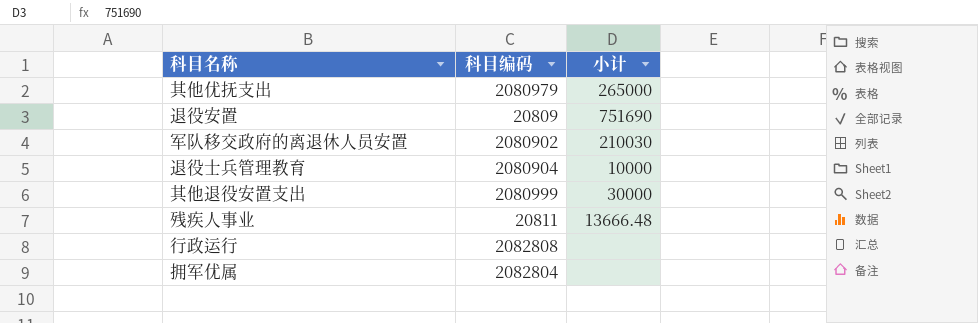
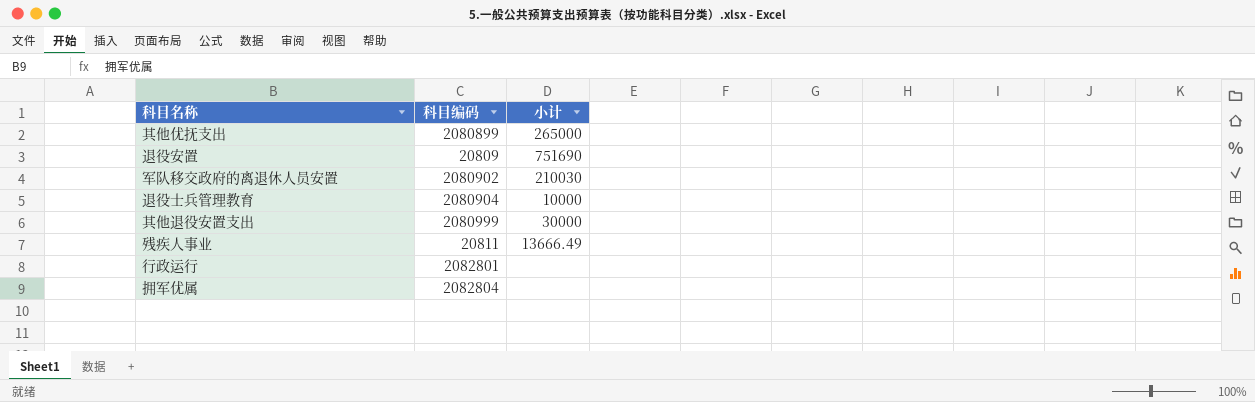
其他优抚支出 | 科目编码: 2080979 -> 2080899
残疾人事业 | 小计: 13666.48 -> 13666.49
行政运行 | 科目编码: 2082808 -> 2082801

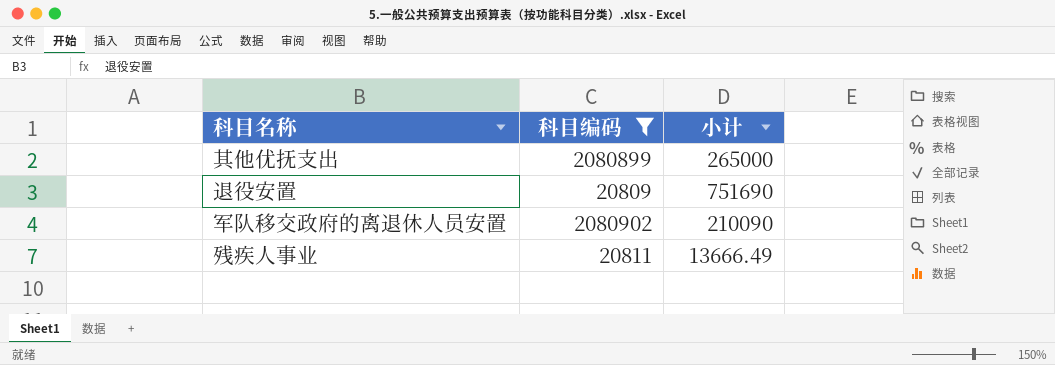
filter: none -> 科目编码 <= 2080902
军队移交政府的离退休人员安置 | 小计: 210030 -> 210090

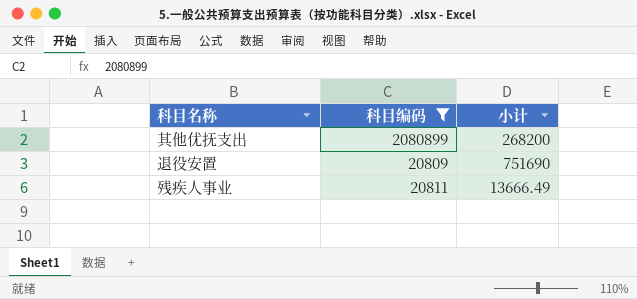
row 军队移交政府的离退休人员安置: 2080902 | 210090 -> none
其他优抚支出 | 小计: 265000 -> 268200

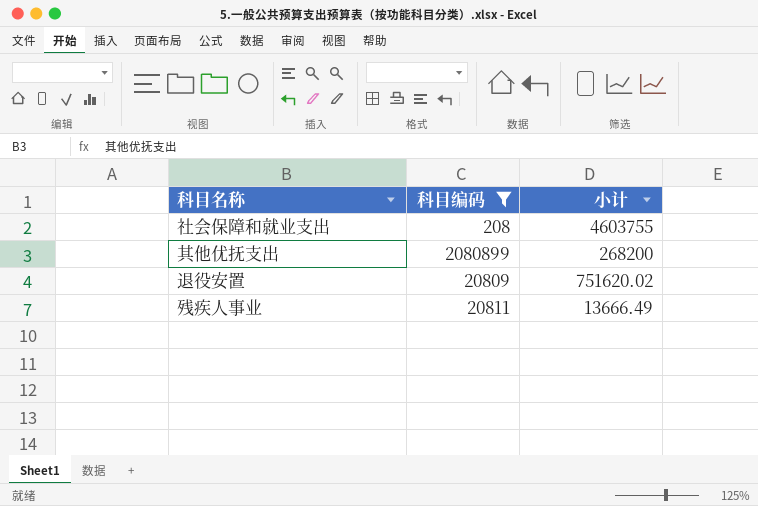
row 社会保障和就业支出: none -> 208 | 4603755
退役安置 | 小计: 751690 -> 751620.02

